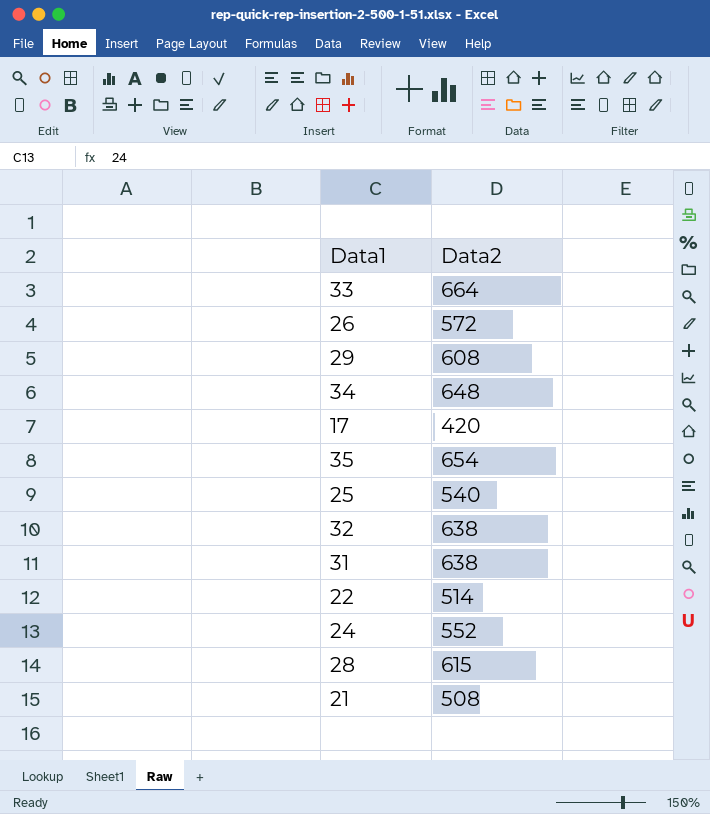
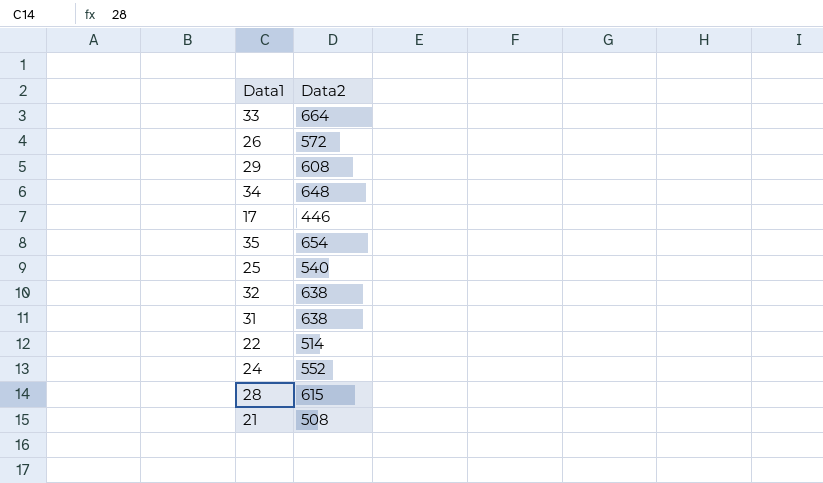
17 | Data2: 420 -> 446

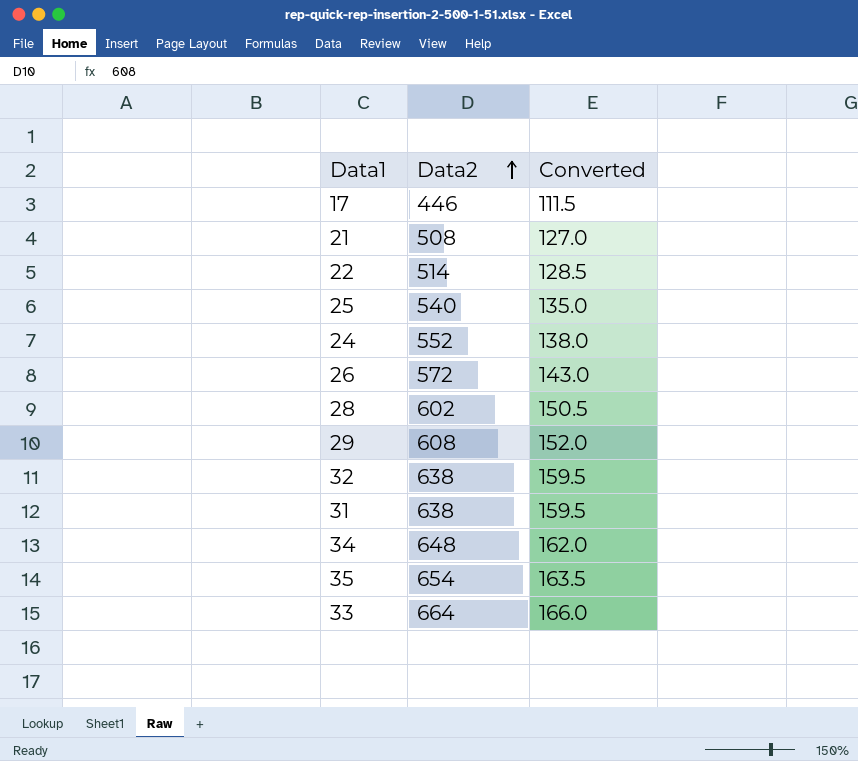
row order: none -> Data2 ascending
column Converted | formula: none -> [Data2] * 0.25
28 | Data2: 615 -> 602

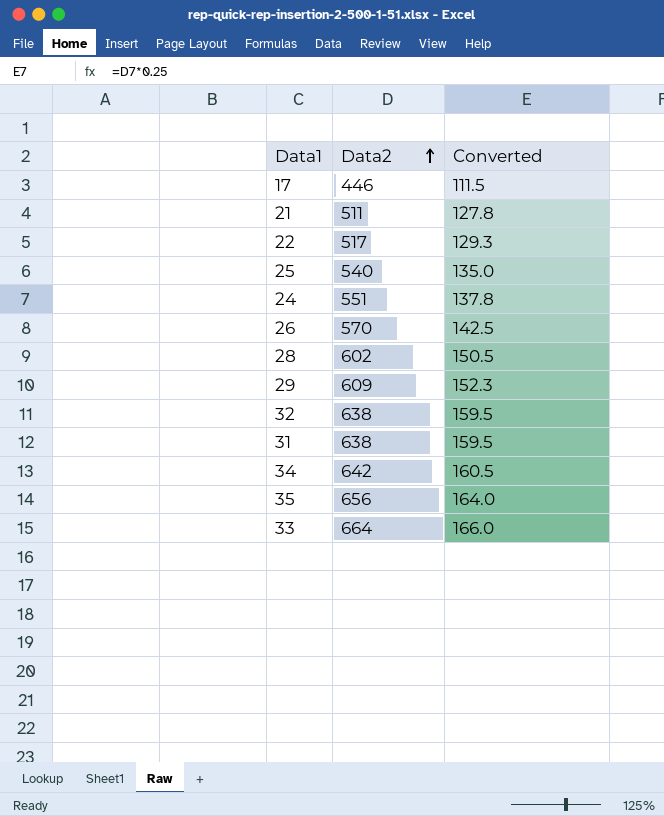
21 | Data2: 508 -> 511
21 | Converted: 127.0 -> 127.8
22 | Data2: 514 -> 517
22 | Converted: 128.5 -> 129.3
24 | Data2: 552 -> 551
24 | Converted: 138.0 -> 137.8
26 | Data2: 572 -> 570
26 | Converted: 143.0 -> 142.5
29 | Data2: 608 -> 609
29 | Converted: 152.0 -> 152.3
34 | Data2: 648 -> 642
34 | Converted: 162.0 -> 160.5
35 | Data2: 654 -> 656
35 | Converted: 163.5 -> 164.0

